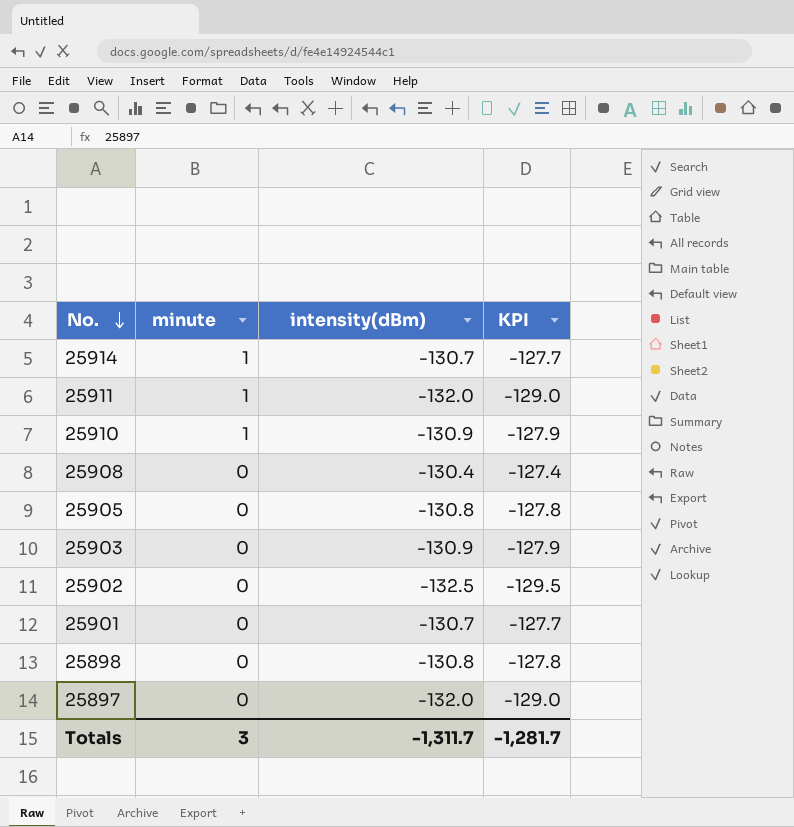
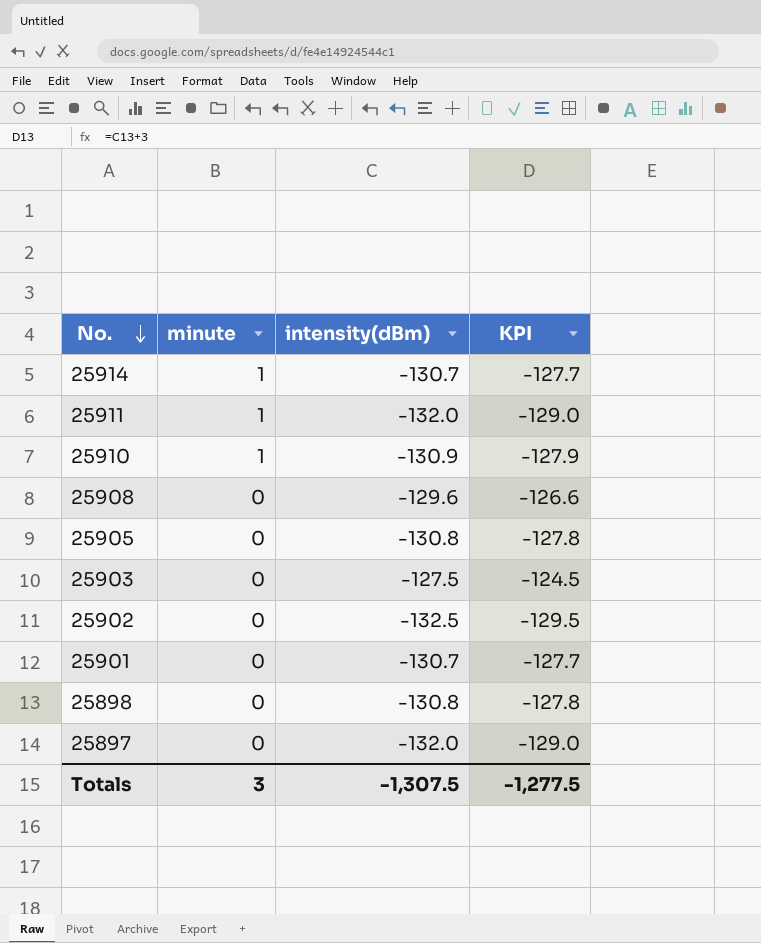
25908 | intensity(dBm): -130.4 -> -129.6
25908 | KPI: -127.4 -> -126.6
25903 | intensity(dBm): -130.9 -> -127.5
25903 | KPI: -127.9 -> -124.5
Totals | intensity(dBm): -1,311.7 -> -1,307.5
Totals | KPI: -1,281.7 -> -1,277.5

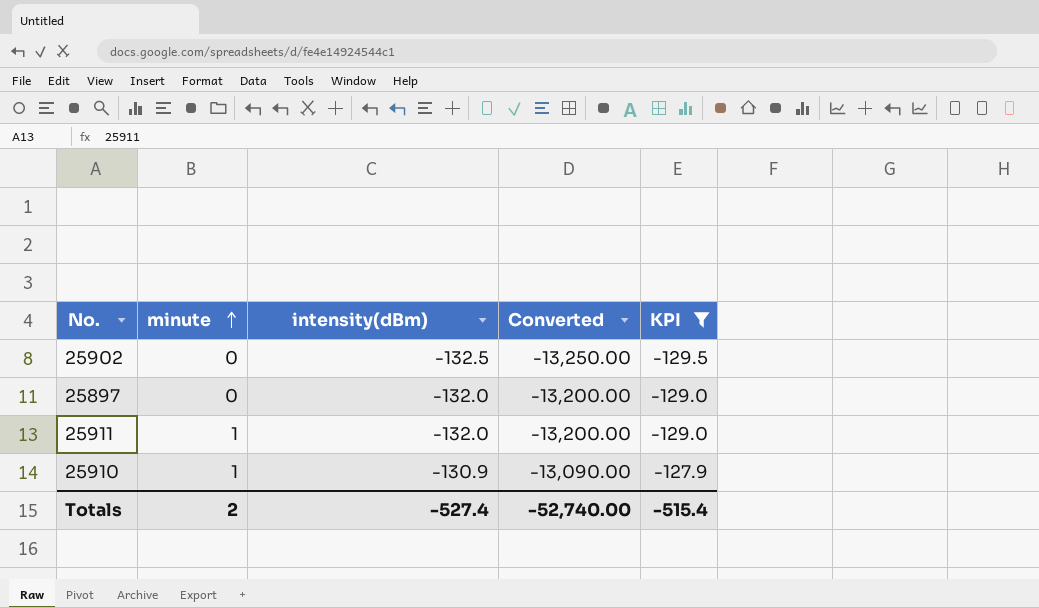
filter: none -> KPI <= -127.9
row order: No. descending -> minute ascending
column Converted | formula: none -> [intensity(dBm)] * 100
Totals | minute: 3 -> 2
Totals | intensity(dBm): -1,307.5 -> -527.4
Totals | KPI: -1,277.5 -> -515.4

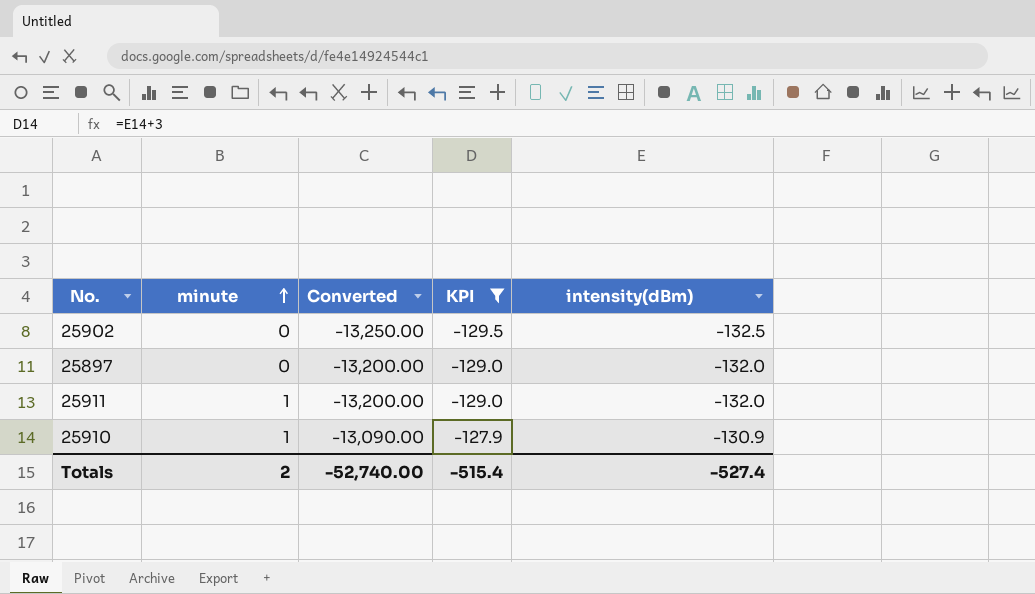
column intensity(dBm) | position: 3 -> 5

